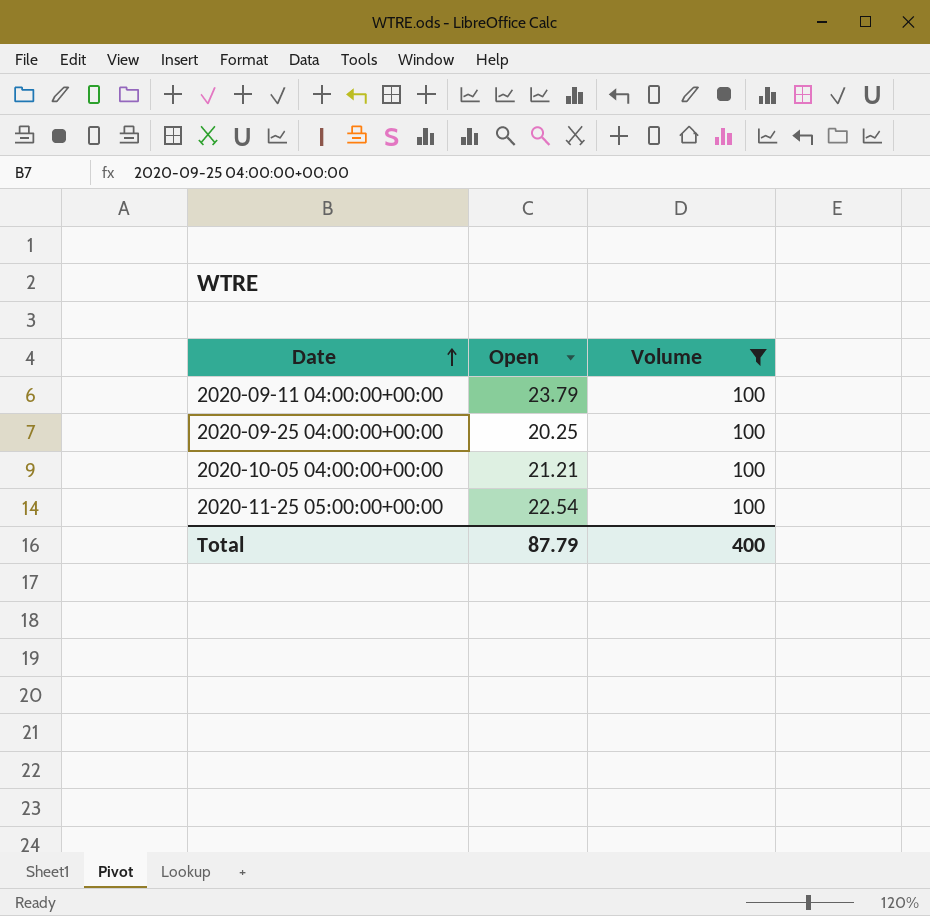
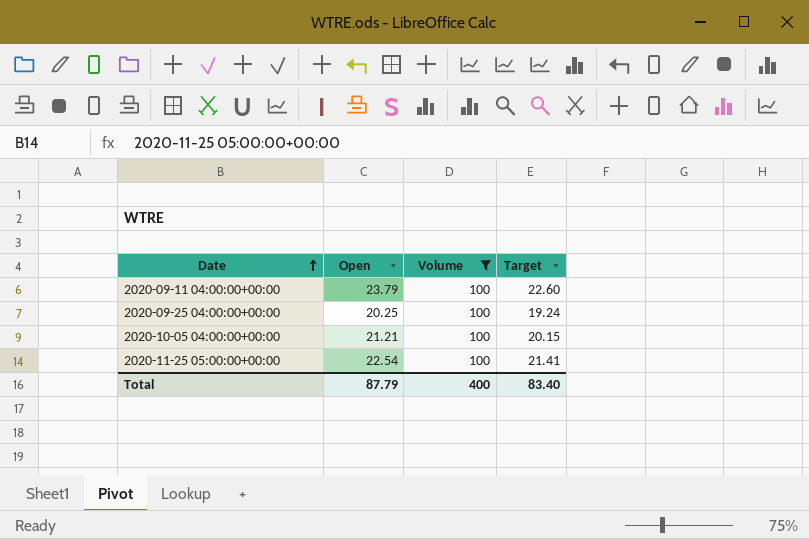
column Target | formula: none -> [Open] * 0.95

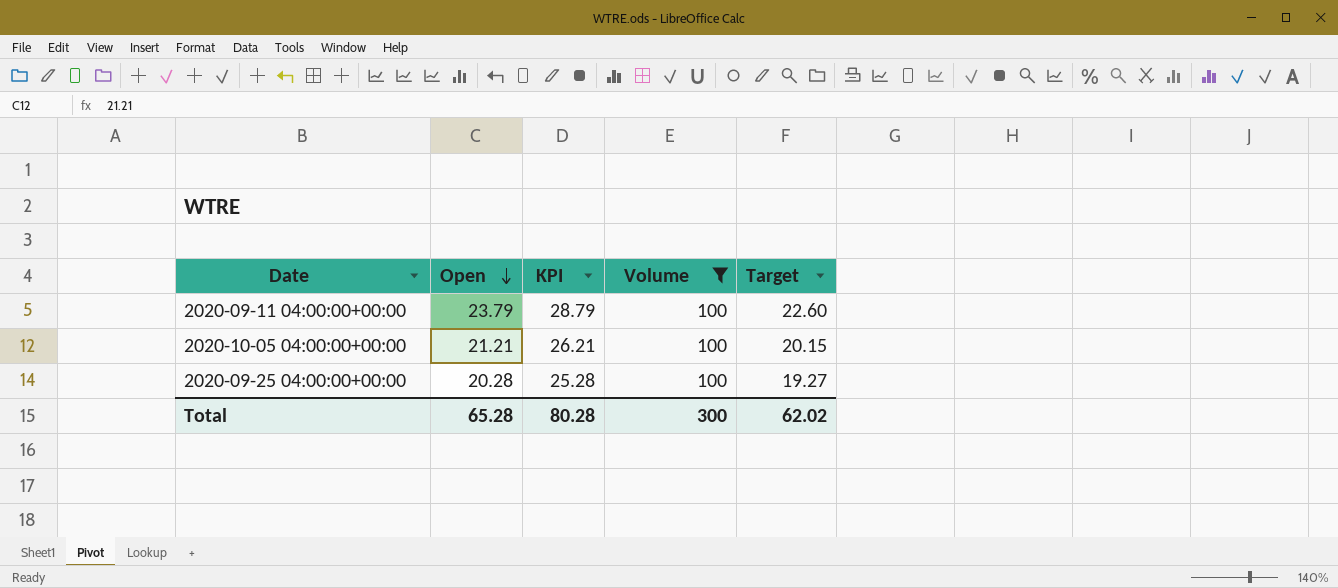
row order: Date ascending -> Open descending
column KPI | formula: none -> [Open] + 5
row 2020-11-25 05:00:00+00:00: 22.54 | 100 | 21.41 -> none
2020-09-25 04:00:00+00:00 | Open: 20.25 -> 20.28
2020-09-25 04:00:00+00:00 | Target: 19.24 -> 19.27
Total | Open: 87.79 -> 65.28
Total | Volume: 400 -> 300
Total | Target: 83.40 -> 62.02

